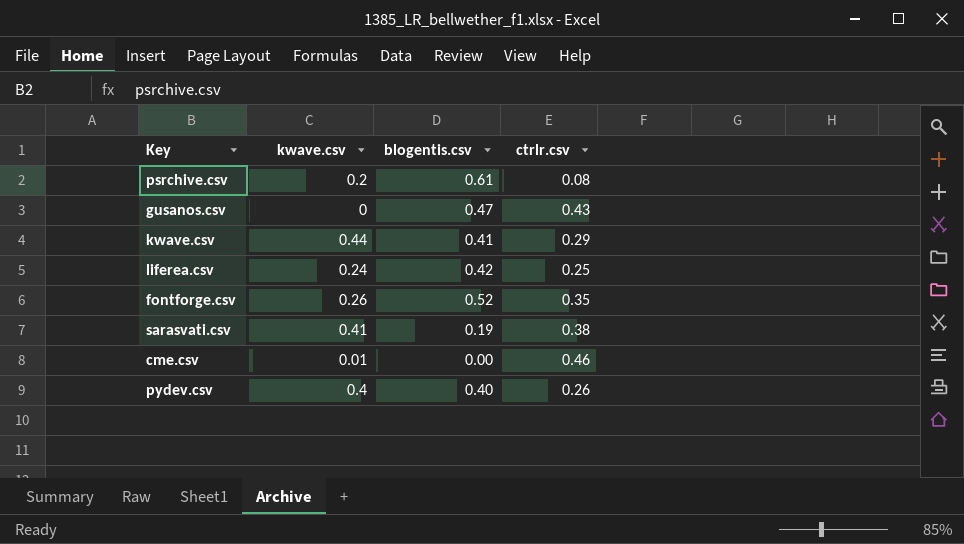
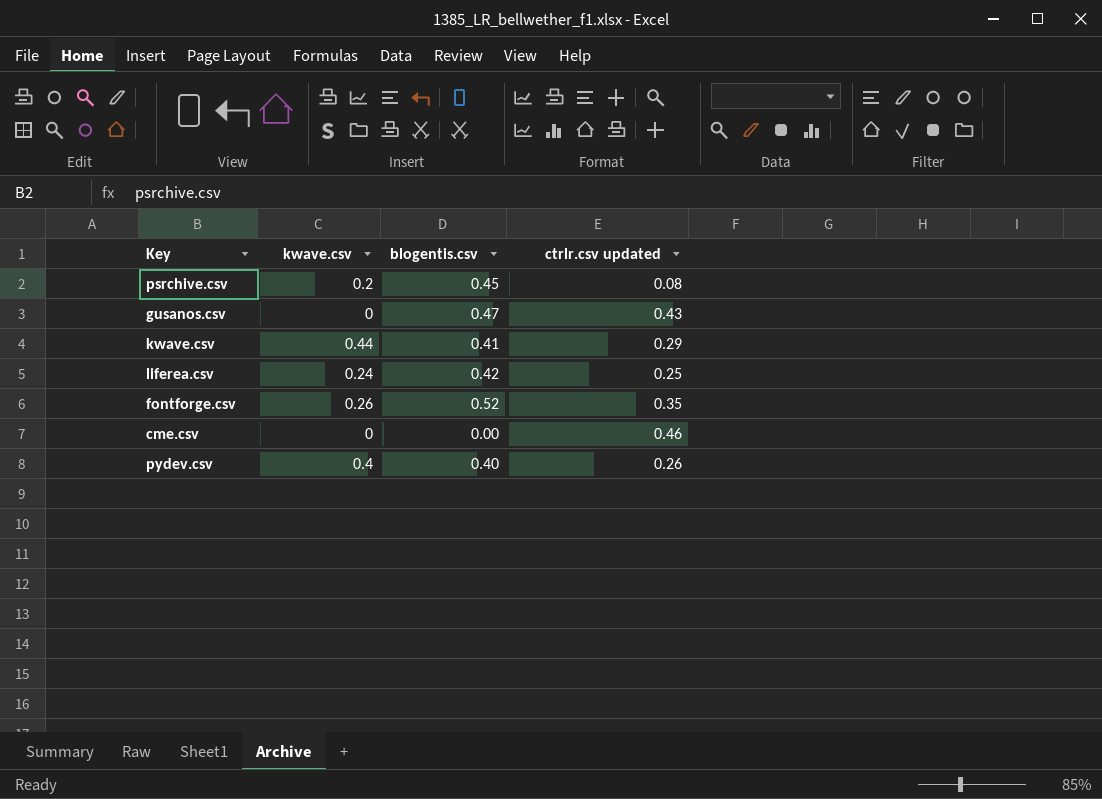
column name: ctrlr.csv -> ctrlr.csv updated
row sarasvati.csv: 0.41 | 0.19 | 0.38 -> none
psrchive.csv | blogentis.csv: 0.61 -> 0.45
cme.csv | kwave.csv: 0.01 -> 0

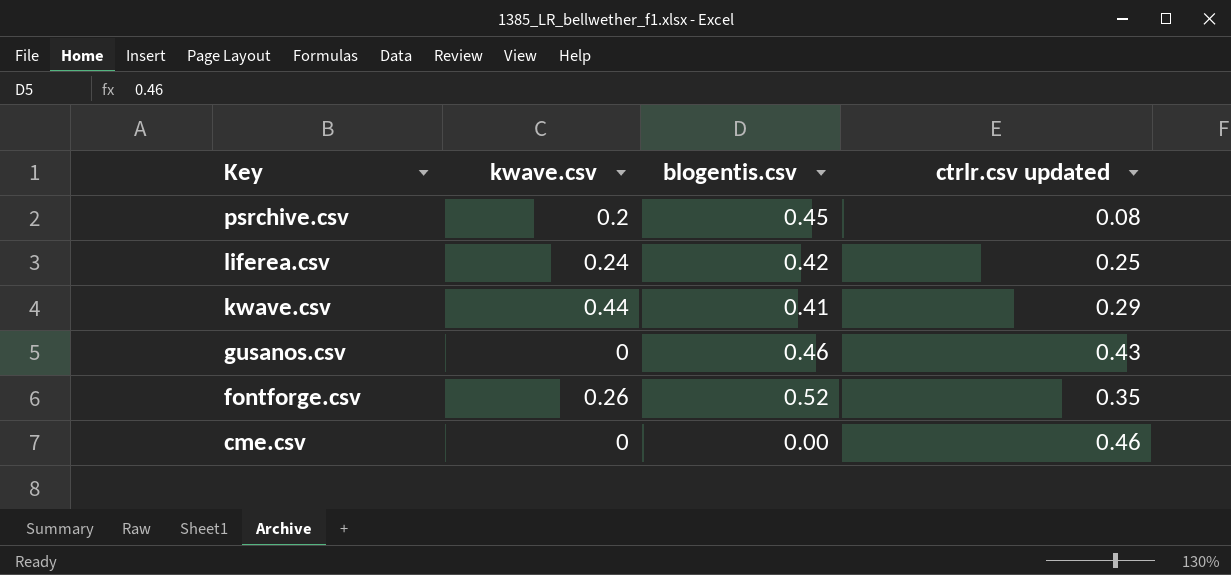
row order: none -> Key descending
row pydev.csv: 0.4 | 0.40 | 0.26 -> none
gusanos.csv | blogentis.csv: 0.47 -> 0.46

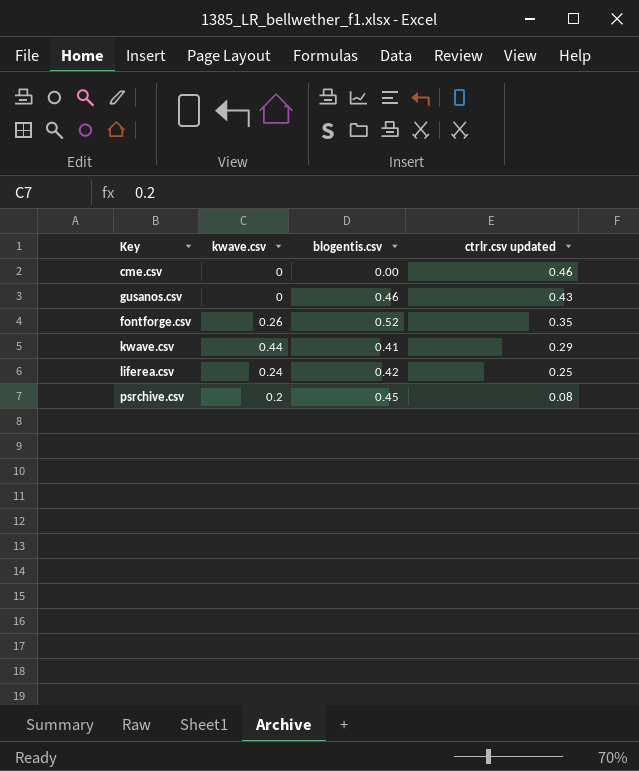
row order: Key descending -> ctrlr.csv updated descending

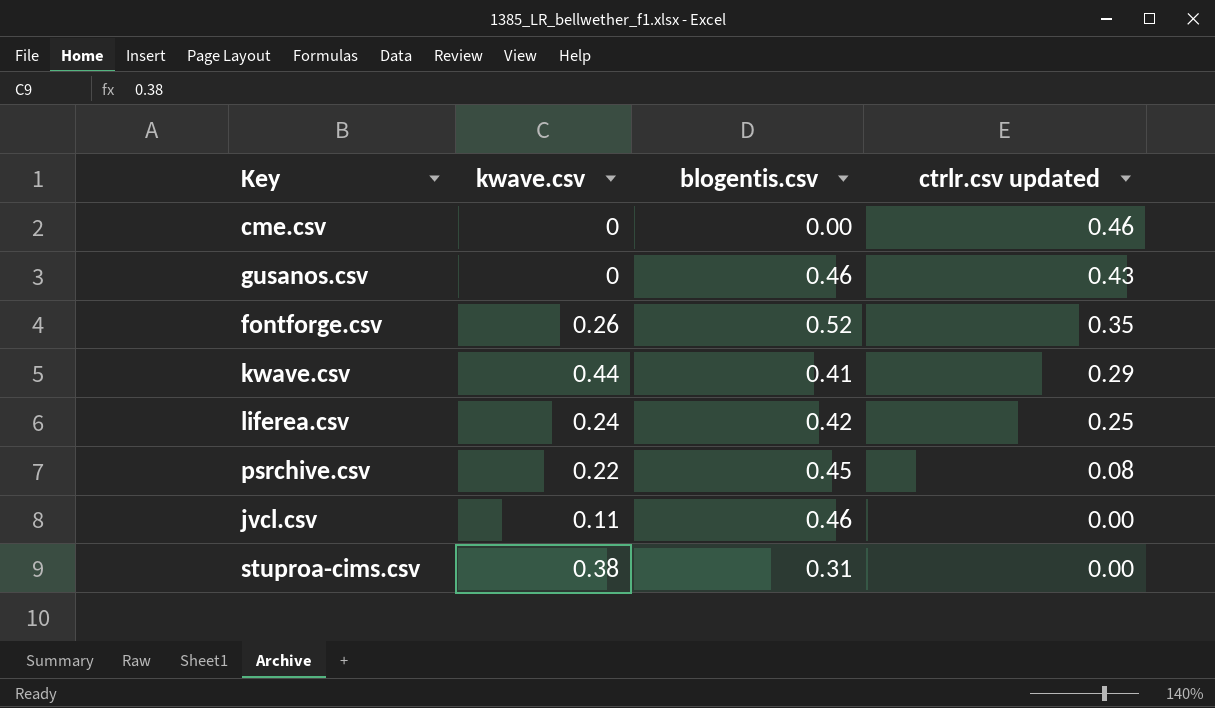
psrchive.csv | kwave.csv: 0.2 -> 0.22
row jvcl.csv: none -> 0.11 | 0.46 | 0.00
row stuproa-cims.csv: none -> 0.38 | 0.31 | 0.00

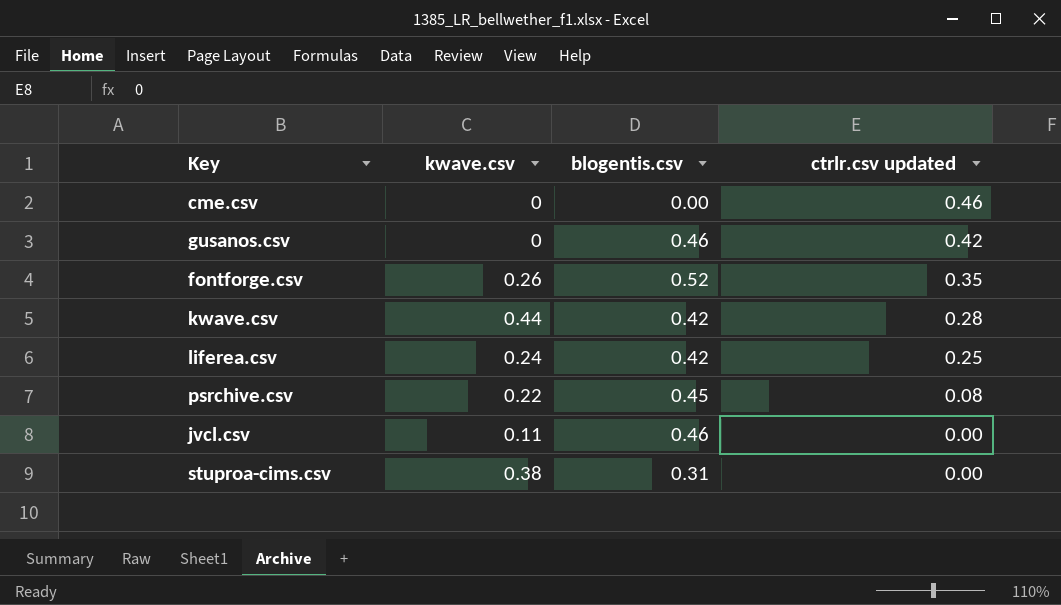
gusanos.csv | ctrlr.csv updated: 0.43 -> 0.42
kwave.csv | blogentis.csv: 0.41 -> 0.42
kwave.csv | ctrlr.csv updated: 0.29 -> 0.28

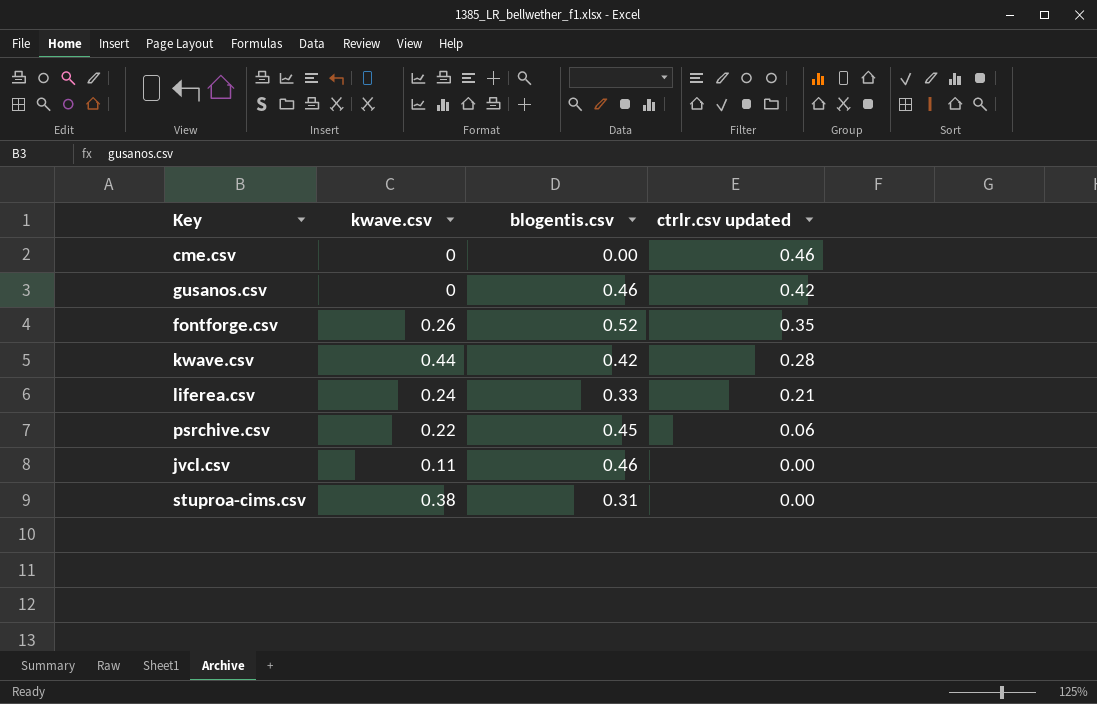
liferea.csv | blogentis.csv: 0.42 -> 0.33
liferea.csv | ctrlr.csv updated: 0.25 -> 0.21
psrchive.csv | ctrlr.csv updated: 0.08 -> 0.06

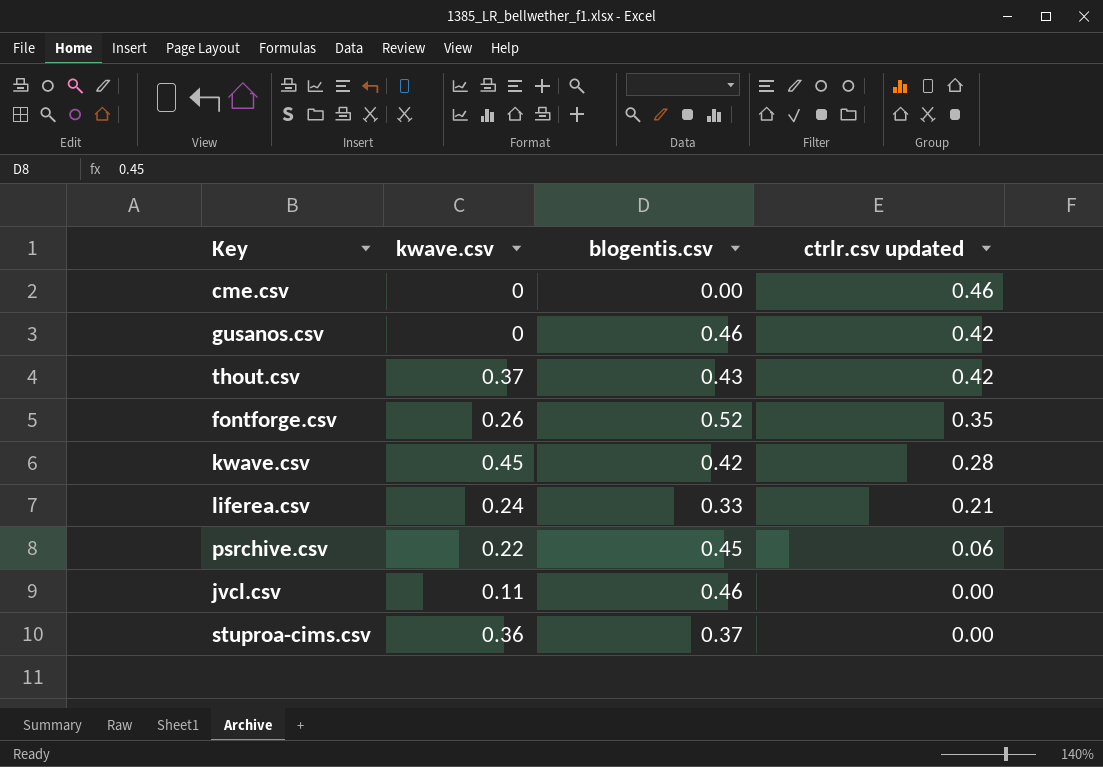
row thout.csv: none -> 0.37 | 0.43 | 0.42
kwave.csv | kwave.csv: 0.44 -> 0.45
stuproa-cims.csv | kwave.csv: 0.38 -> 0.36
stuproa-cims.csv | blogentis.csv: 0.31 -> 0.37

